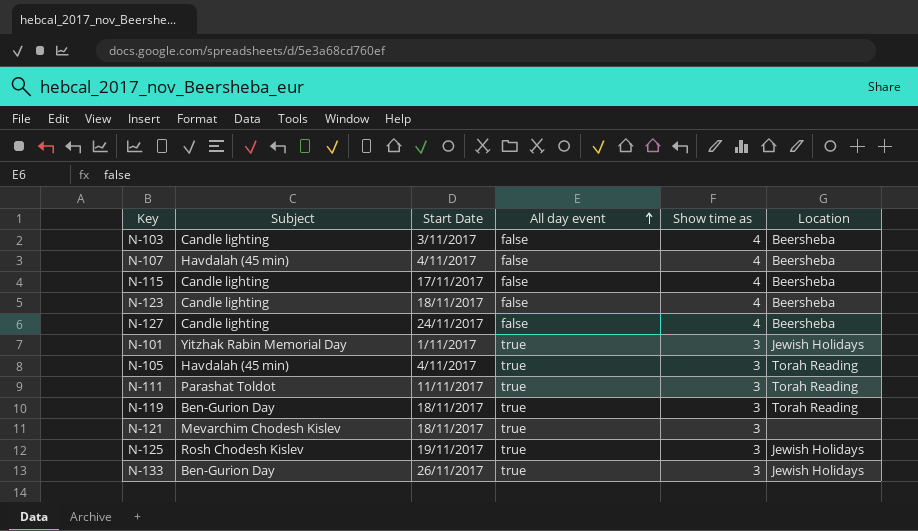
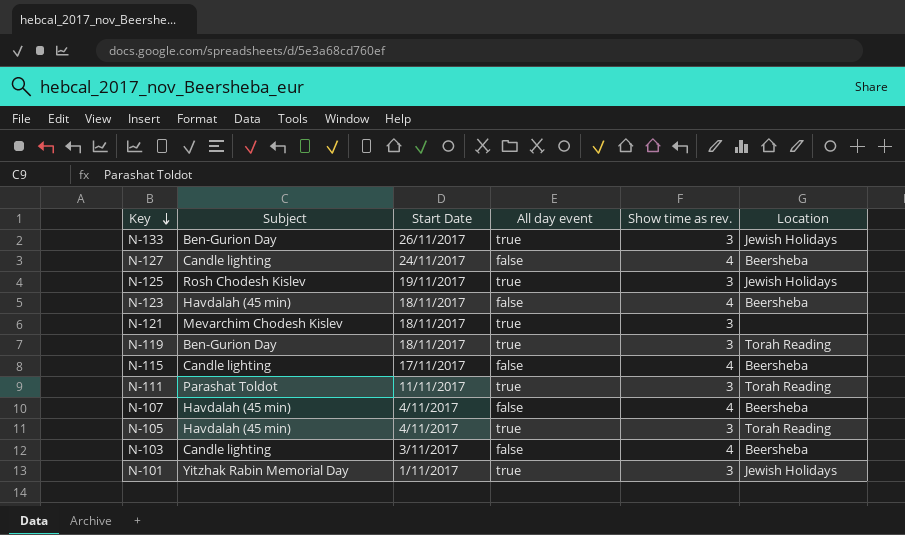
row order: All day event ascending -> Key descending
column name: Show time as -> Show time as rev.
N-123 | Subject: Candle lighting -> Havdalah (45 min)

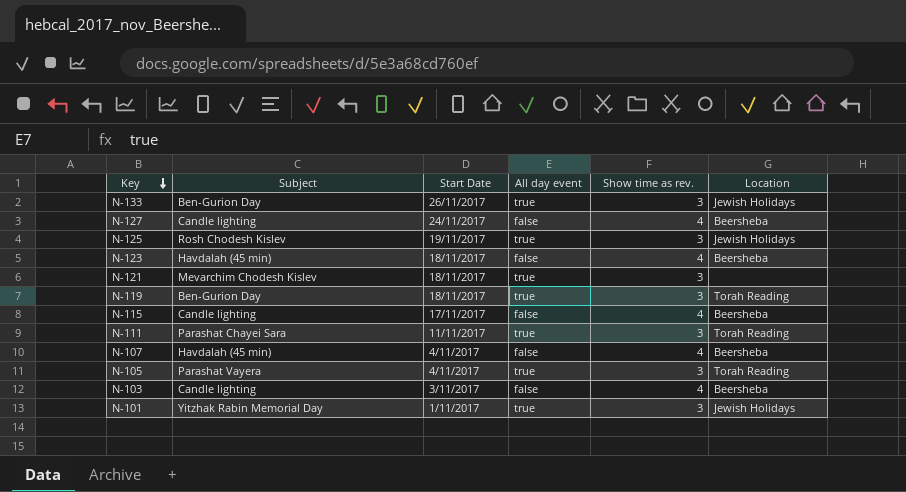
N-111 | Subject: Parashat Toldot -> Parashat Chayei Sara
N-105 | Subject: Havdalah (45 min) -> Parashat Vayera

